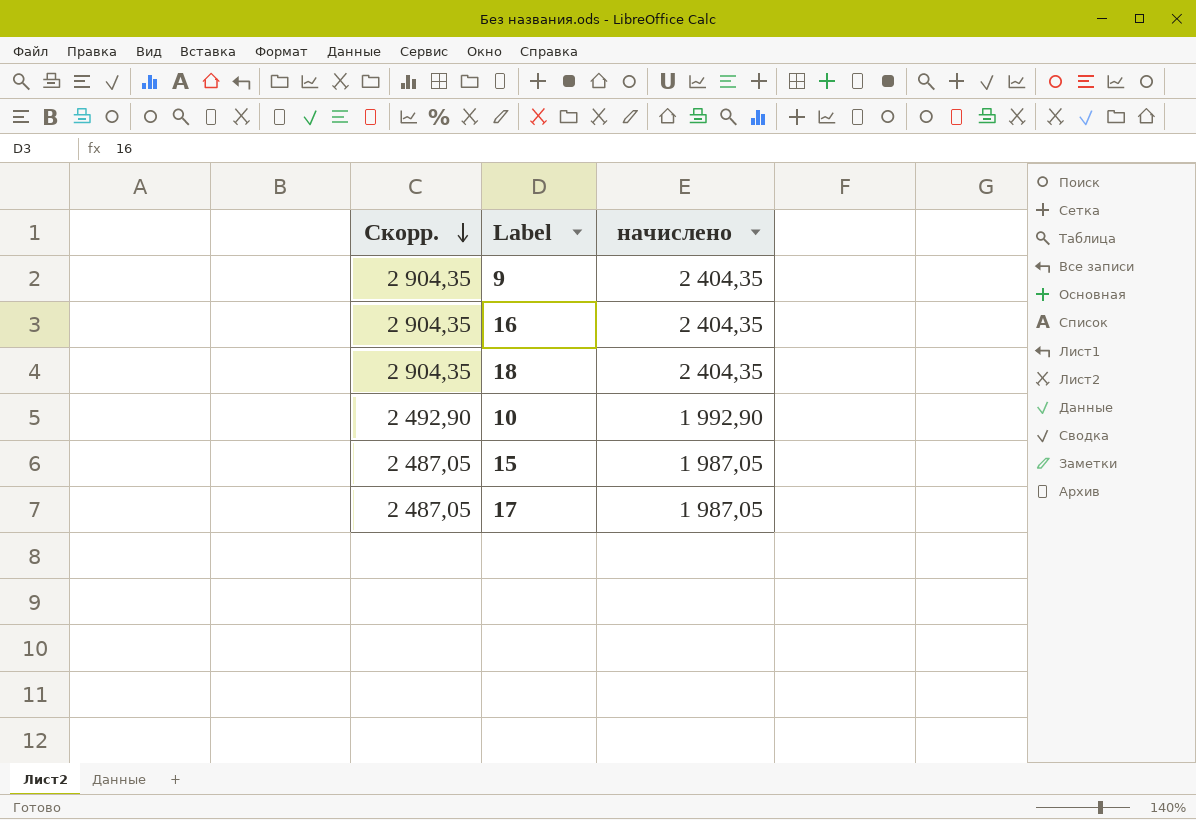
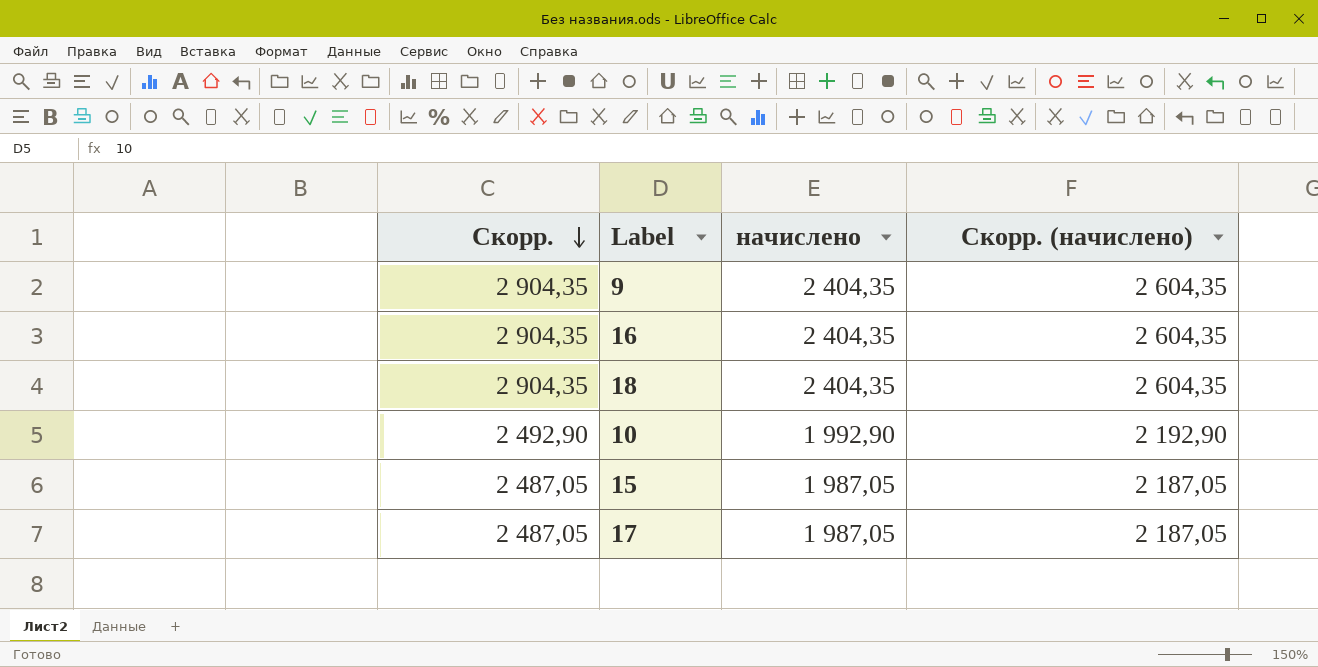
column Скорр. (начислено) | formula: none -> [начислено] + 200

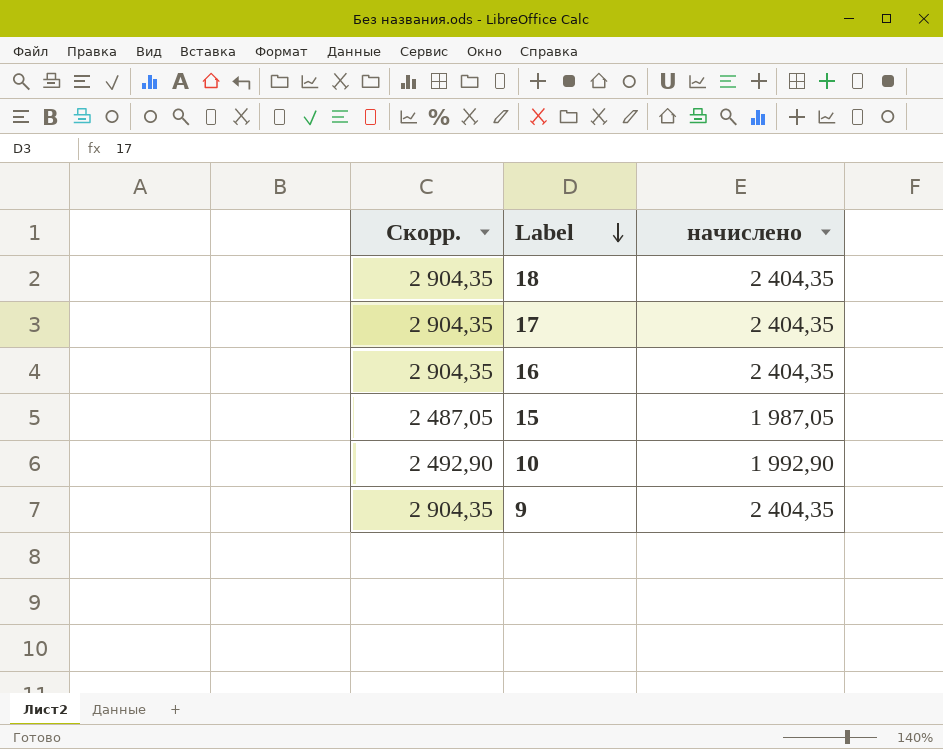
row order: Скорр. descending -> Label descending
column Скорр. (начислено) | formula: [начислено] + 200 -> none
17 | Скорр.: 2 487,05 -> 2 904,35
17 | начислено: 1 987,05 -> 2 404,35

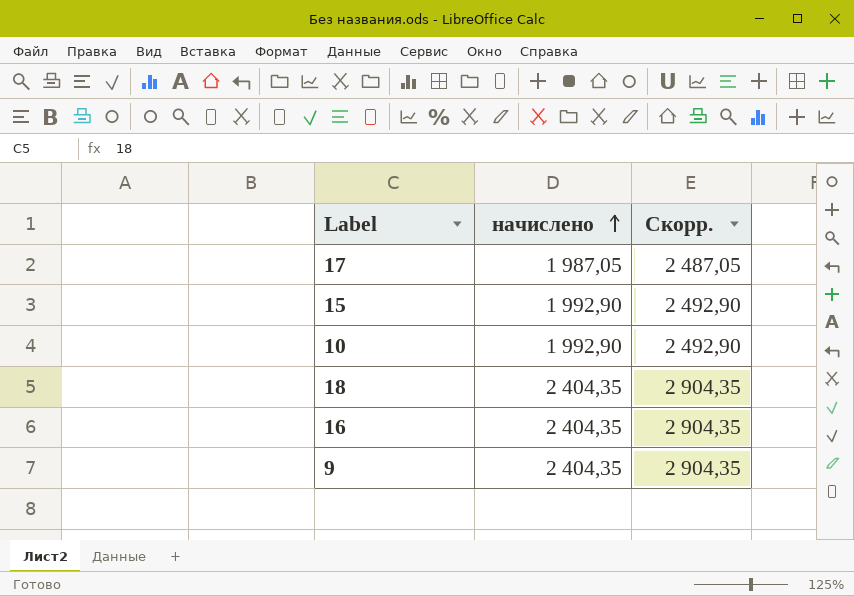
row order: Label descending -> начислено ascending
column Скорр. | position: 1 -> 3
17 | начислено: 2 404,35 -> 1 987,05
17 | Скорр.: 2 904,35 -> 2 487,05
15 | начислено: 1 987,05 -> 1 992,90
15 | Скорр.: 2 487,05 -> 2 492,90

